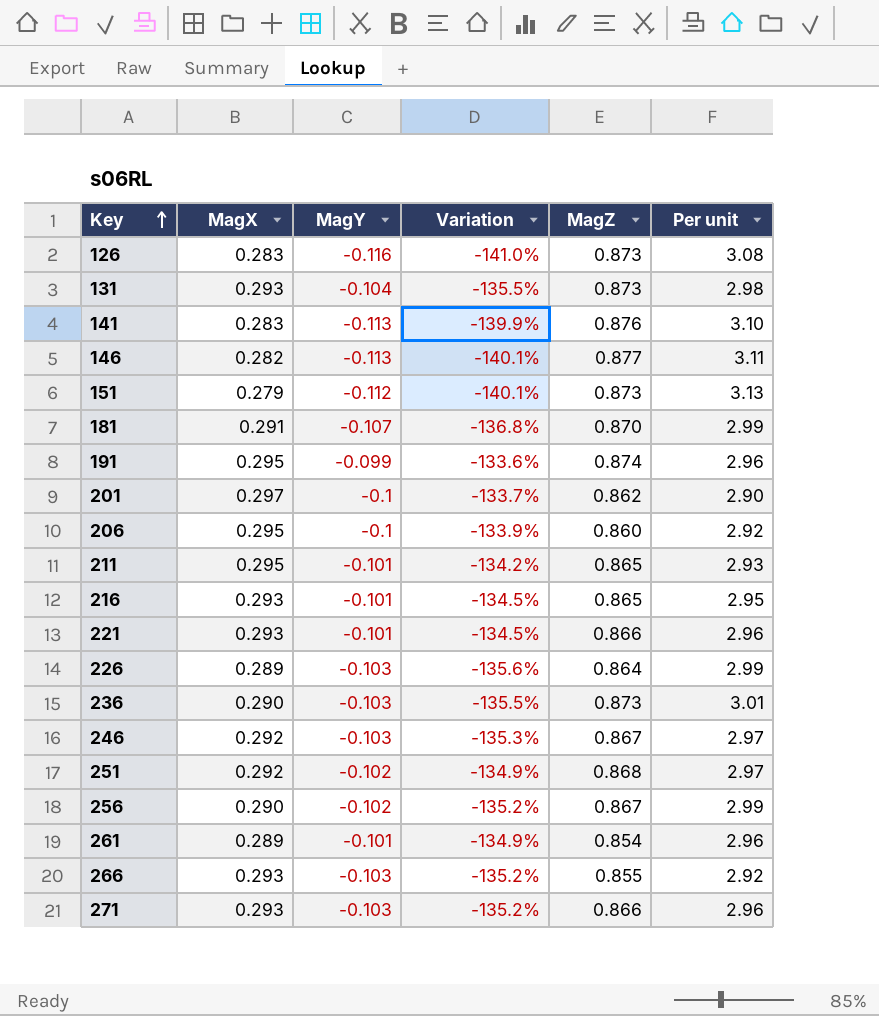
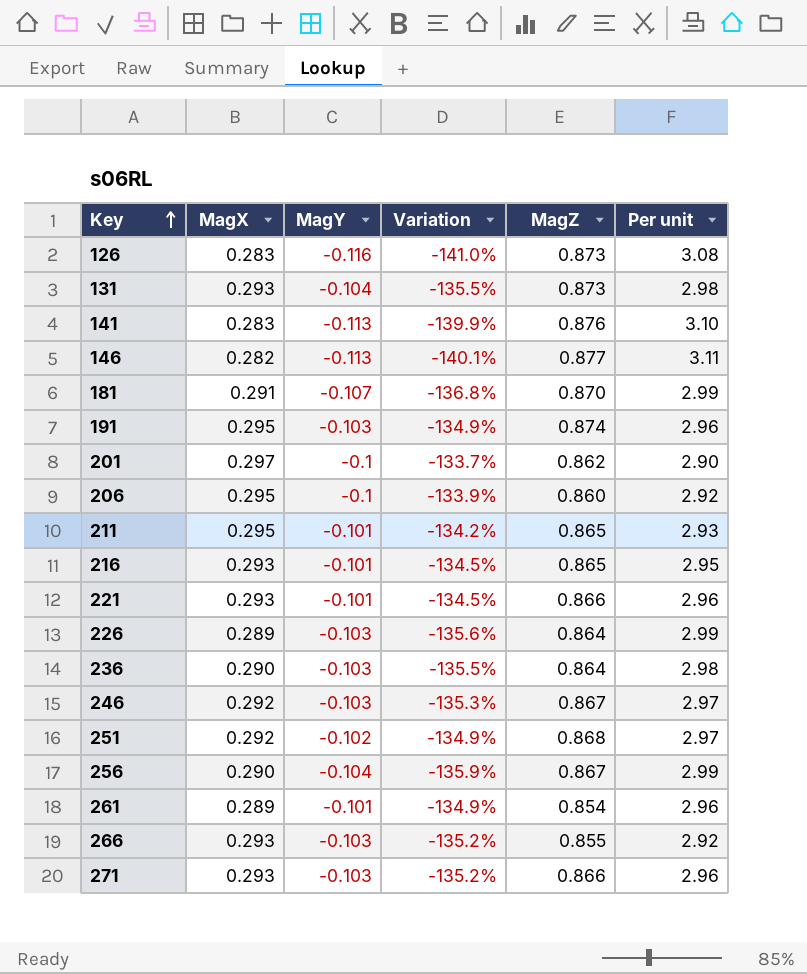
row 151: 0.279 | -0.112 | -140.1% | 0.873 | 3.13 -> none
191 | MagY: -0.099 -> -0.103
191 | Variation: -133.6% -> -134.9%
236 | MagZ: 0.873 -> 0.864
236 | Per unit: 3.01 -> 2.98
256 | MagY: -0.102 -> -0.104
256 | Variation: -135.2% -> -135.9%

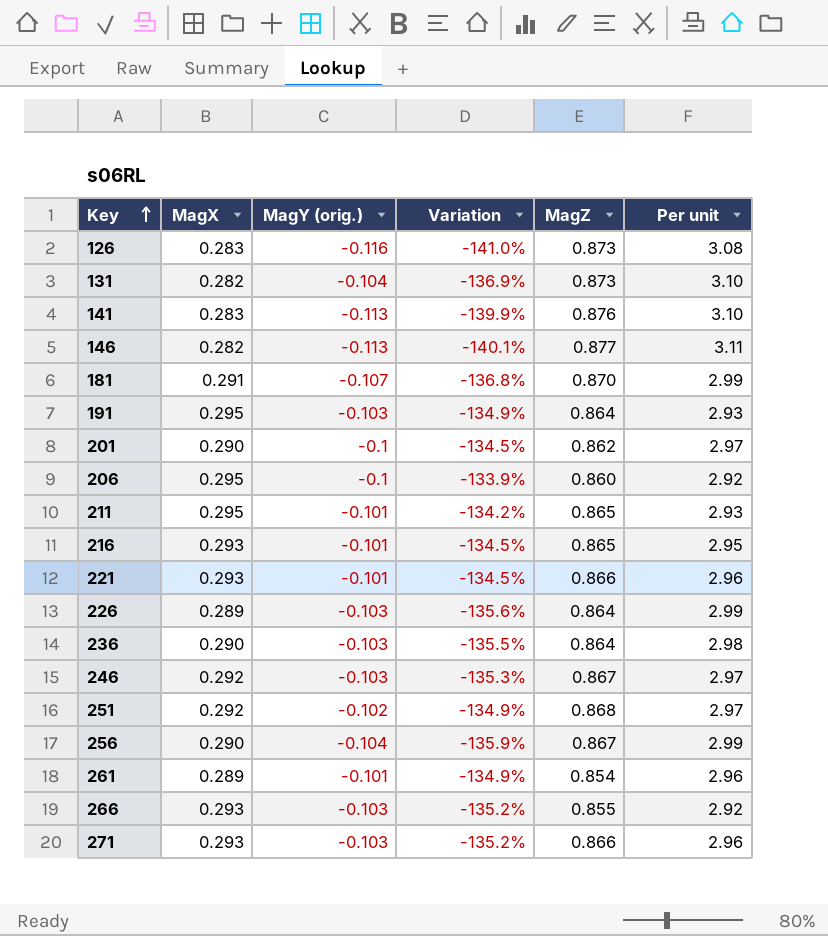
column name: MagY -> MagY (orig.)
131 | MagX: 0.293 -> 0.282
131 | Variation: -135.5% -> -136.9%
131 | Per unit: 2.98 -> 3.10
191 | MagZ: 0.874 -> 0.864
191 | Per unit: 2.96 -> 2.93
201 | MagX: 0.297 -> 0.290
201 | Variation: -133.7% -> -134.5%
201 | Per unit: 2.90 -> 2.97

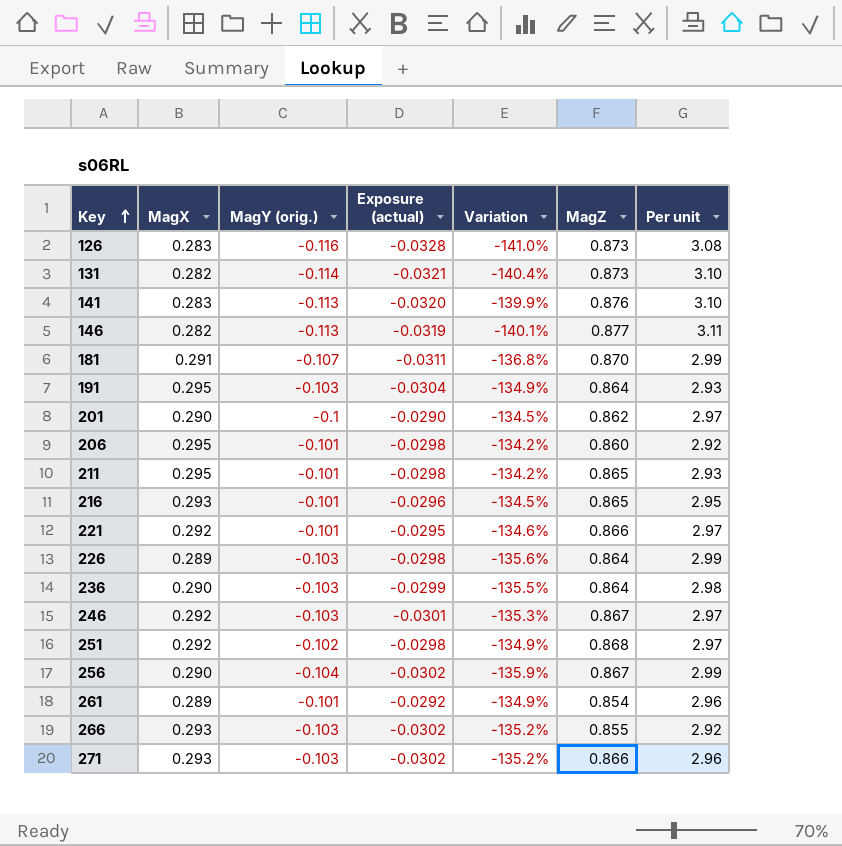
column Exposure (actual) | formula: none -> [MagX] * [MagY (orig.)]
131 | MagY (orig.): -0.104 -> -0.114
131 | Variation: -136.9% -> -140.4%
206 | MagY (orig.): -0.1 -> -0.101
206 | Variation: -133.9% -> -134.2%
221 | MagX: 0.293 -> 0.292
221 | Variation: -134.5% -> -134.6%
221 | Per unit: 2.96 -> 2.97

